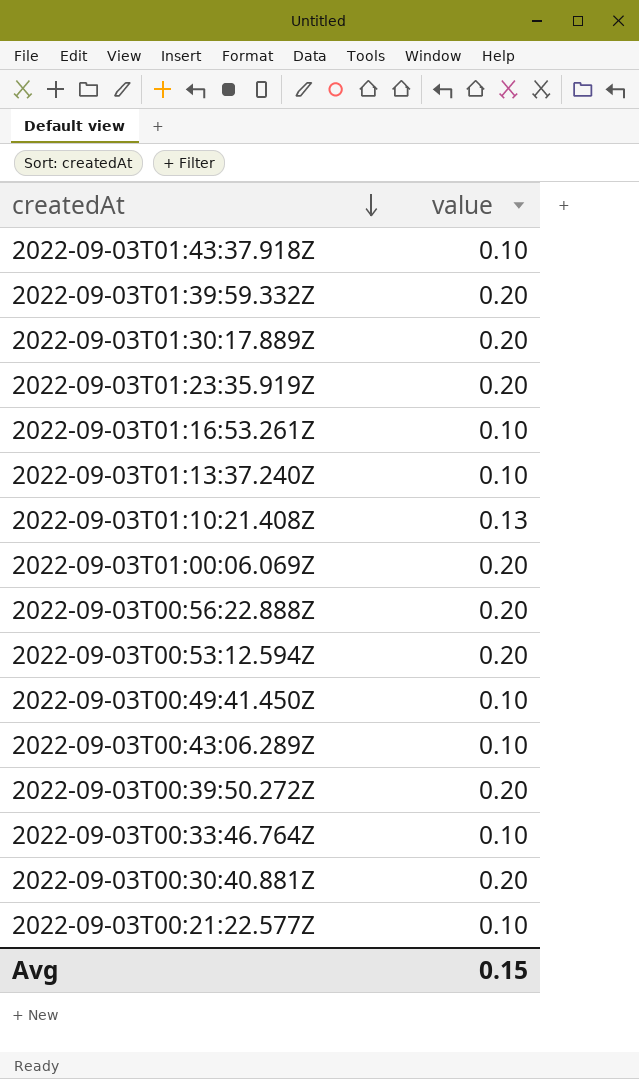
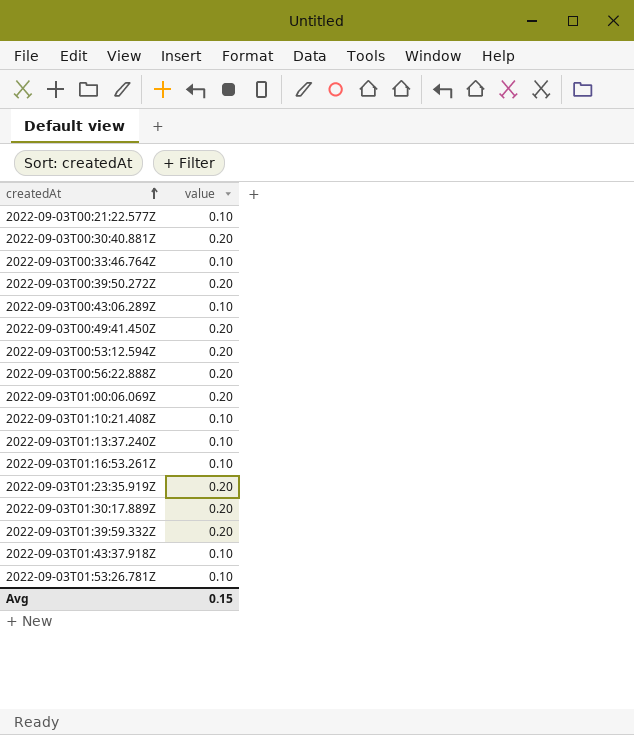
row order: createdAt descending -> createdAt ascending
2022-09-03T00:49:41.450Z | value: 0.10 -> 0.20
2022-09-03T01:10:21.408Z | value: 0.13 -> 0.10
row 2022-09-03T01:53:26.781Z: none -> 0.10

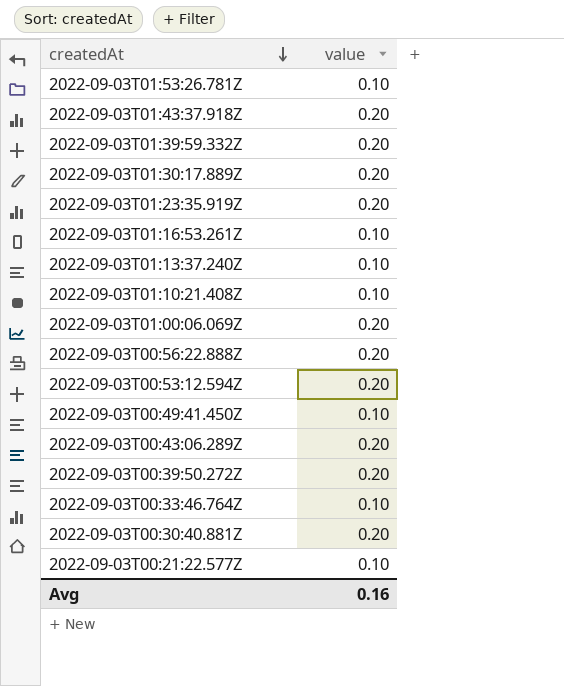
row order: createdAt ascending -> createdAt descending
2022-09-03T01:43:37.918Z | value: 0.10 -> 0.20
2022-09-03T00:49:41.450Z | value: 0.20 -> 0.10
2022-09-03T00:43:06.289Z | value: 0.10 -> 0.20
Avg | value: 0.15 -> 0.16

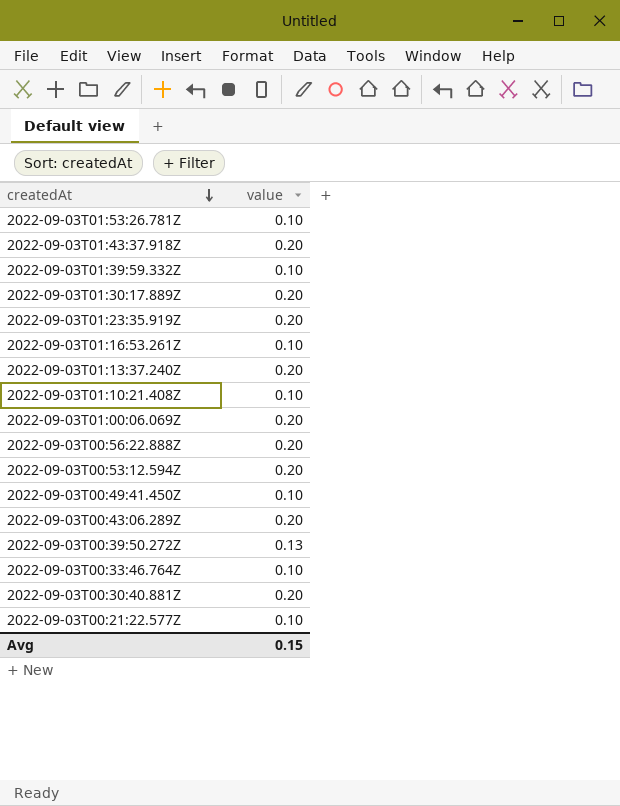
2022-09-03T01:39:59.332Z | value: 0.20 -> 0.10
2022-09-03T01:13:37.240Z | value: 0.10 -> 0.20
2022-09-03T00:39:50.272Z | value: 0.20 -> 0.13
Avg | value: 0.16 -> 0.15

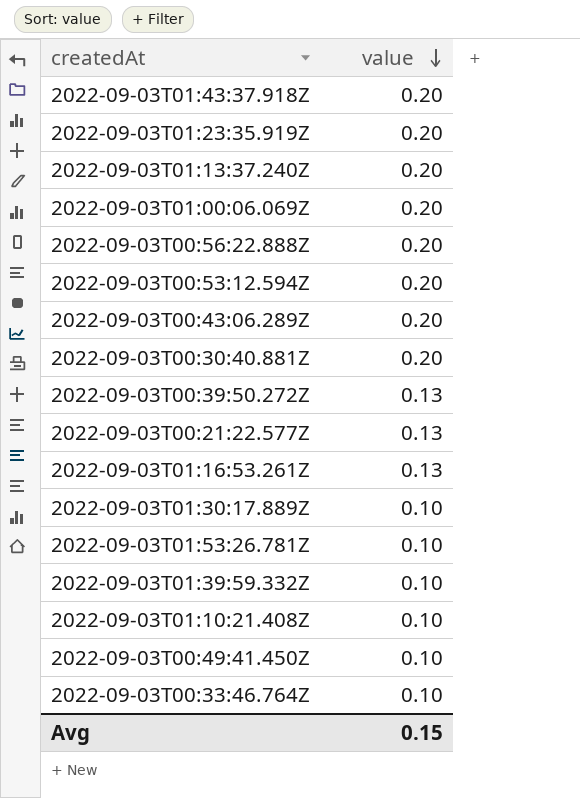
row order: createdAt descending -> value descending
2022-09-03T00:21:22.577Z | value: 0.10 -> 0.13
2022-09-03T01:16:53.261Z | value: 0.10 -> 0.13
2022-09-03T01:30:17.889Z | value: 0.20 -> 0.10

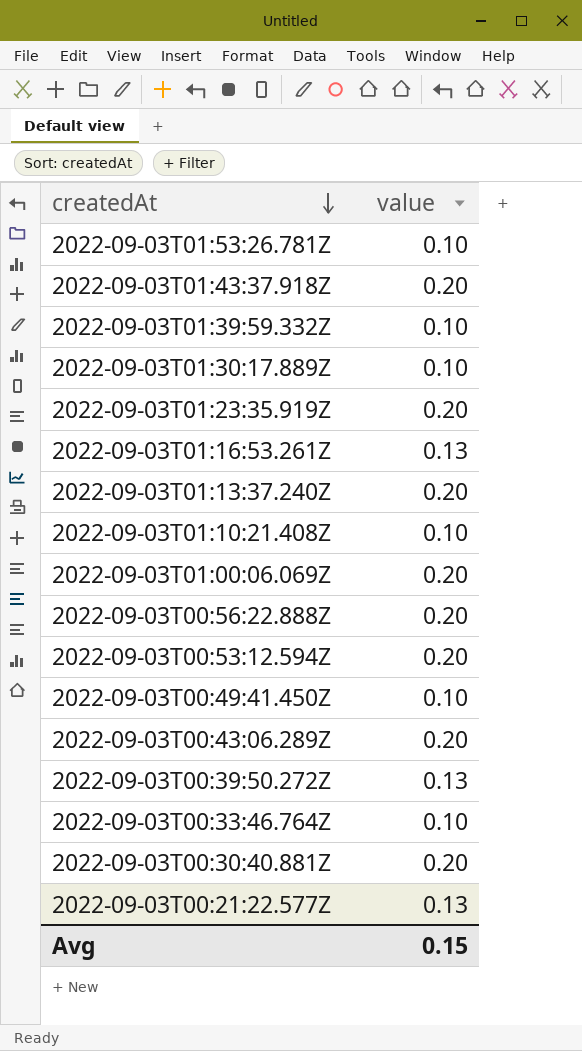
row order: value descending -> createdAt descending

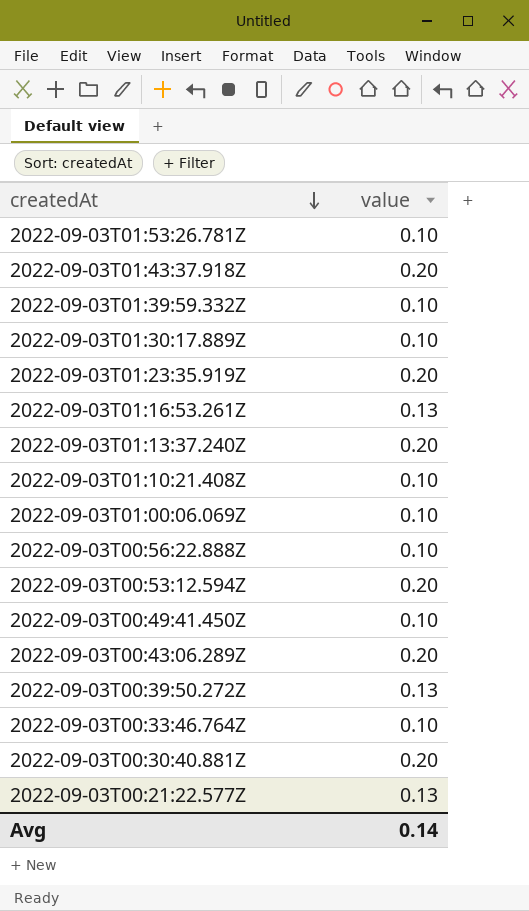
2022-09-03T01:00:06.069Z | value: 0.20 -> 0.10
2022-09-03T00:56:22.888Z | value: 0.20 -> 0.10
Avg | value: 0.15 -> 0.14

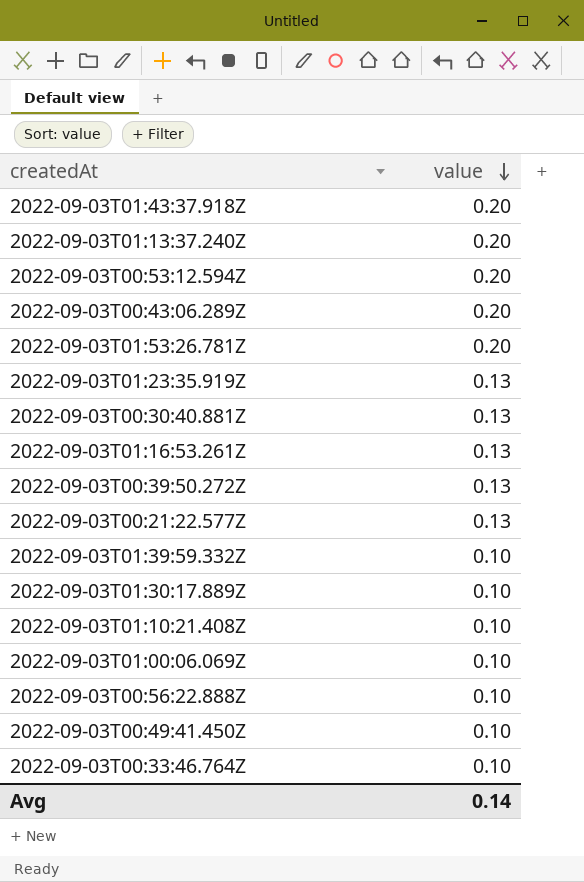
row order: createdAt descending -> value descending
2022-09-03T01:53:26.781Z | value: 0.10 -> 0.20
2022-09-03T01:23:35.919Z | value: 0.20 -> 0.13
2022-09-03T00:30:40.881Z | value: 0.20 -> 0.13

